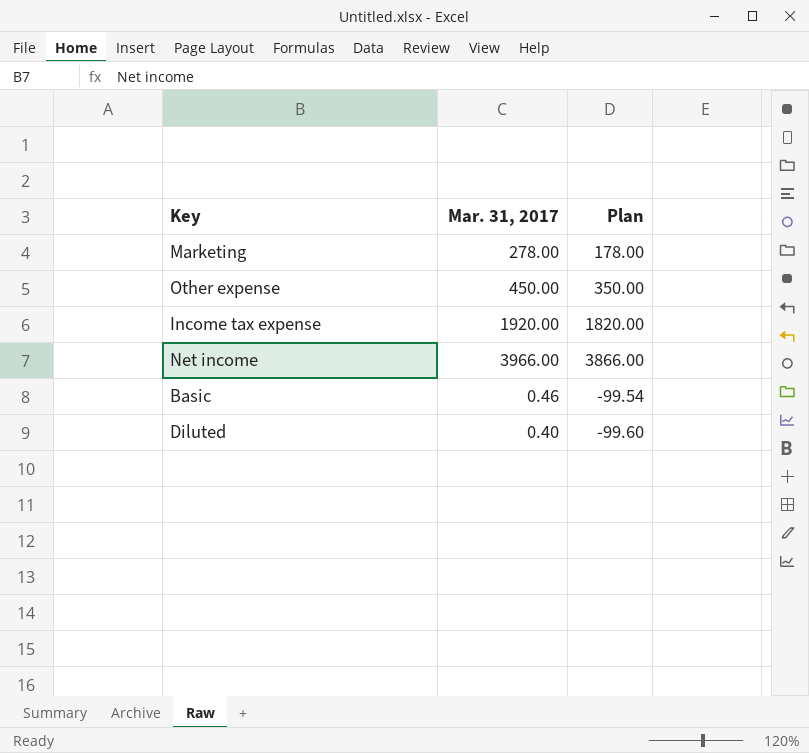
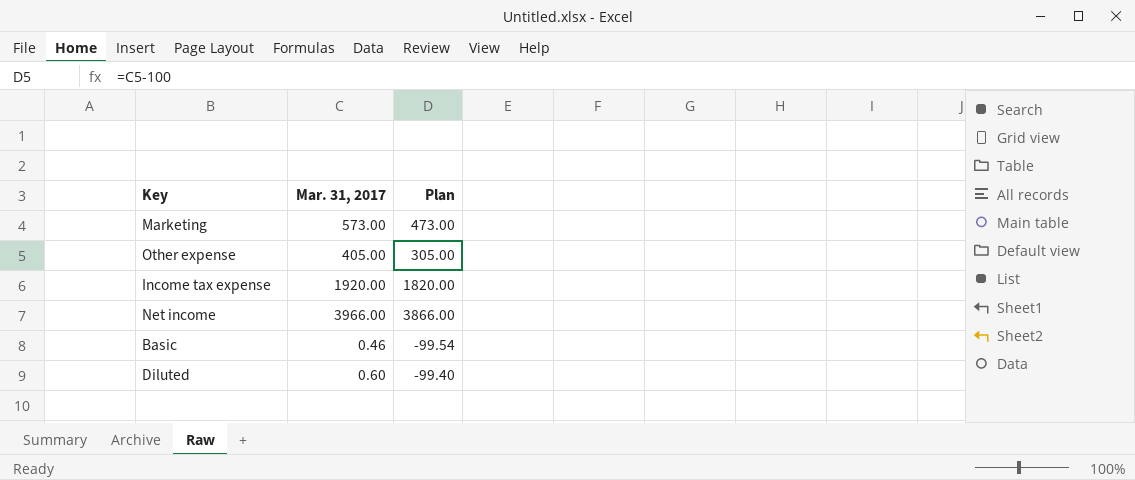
Marketing | Mar. 31, 2017: 278.00 -> 573.00
Marketing | Plan: 178.00 -> 473.00
Other expense | Mar. 31, 2017: 450.00 -> 405.00
Other expense | Plan: 350.00 -> 305.00
Diluted | Mar. 31, 2017: 0.40 -> 0.60
Diluted | Plan: -99.60 -> -99.40

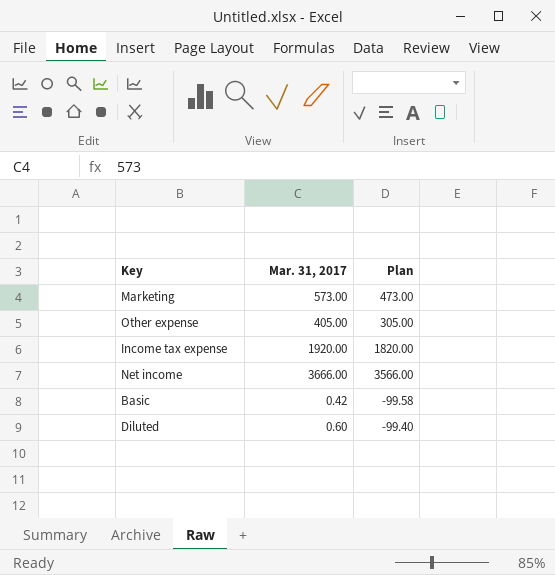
Net income | Mar. 31, 2017: 3966.00 -> 3666.00
Net income | Plan: 3866.00 -> 3566.00
Basic | Mar. 31, 2017: 0.46 -> 0.42
Basic | Plan: -99.54 -> -99.58

